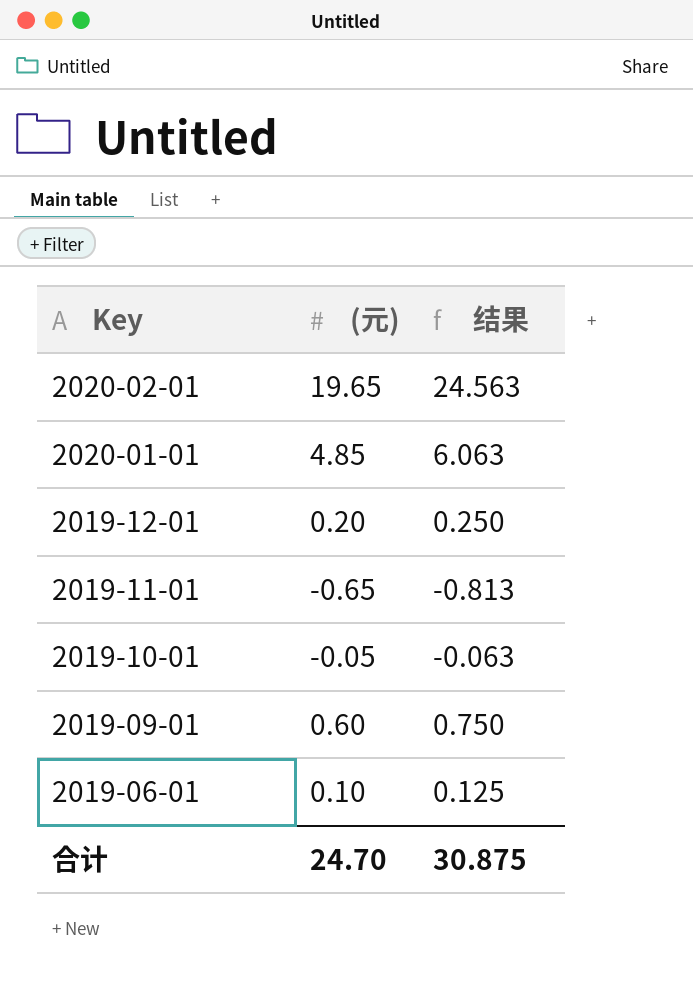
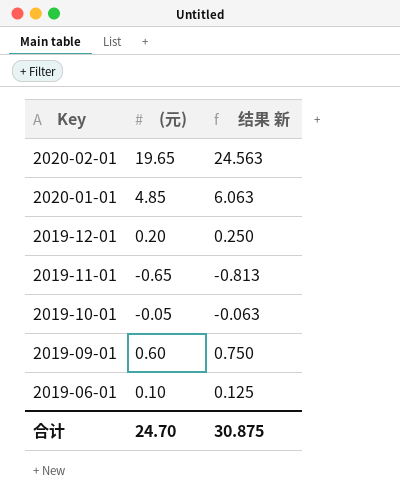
column name: 结果 -> 结果 新

